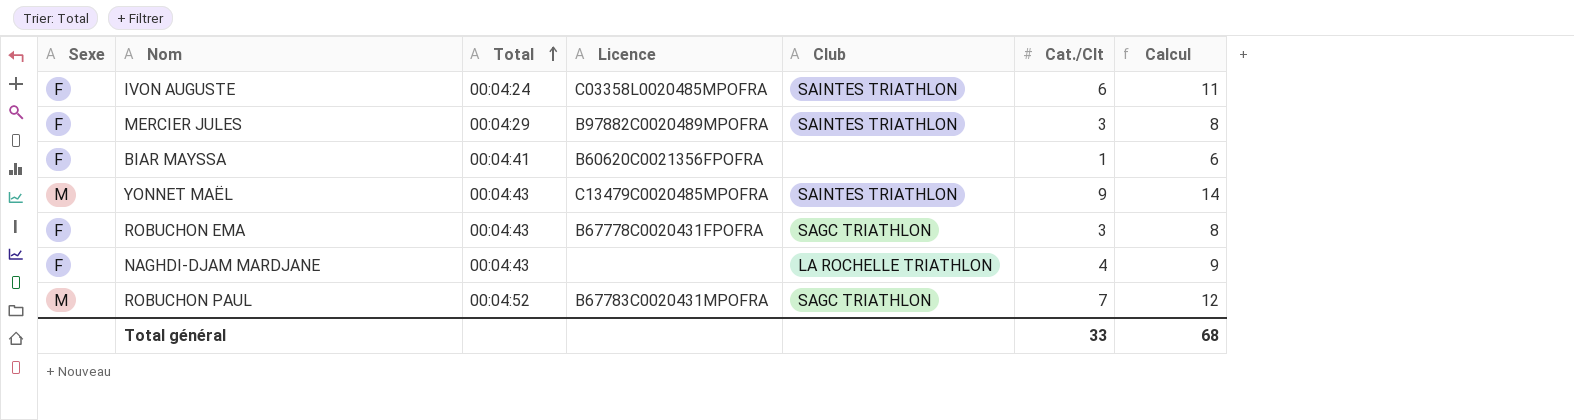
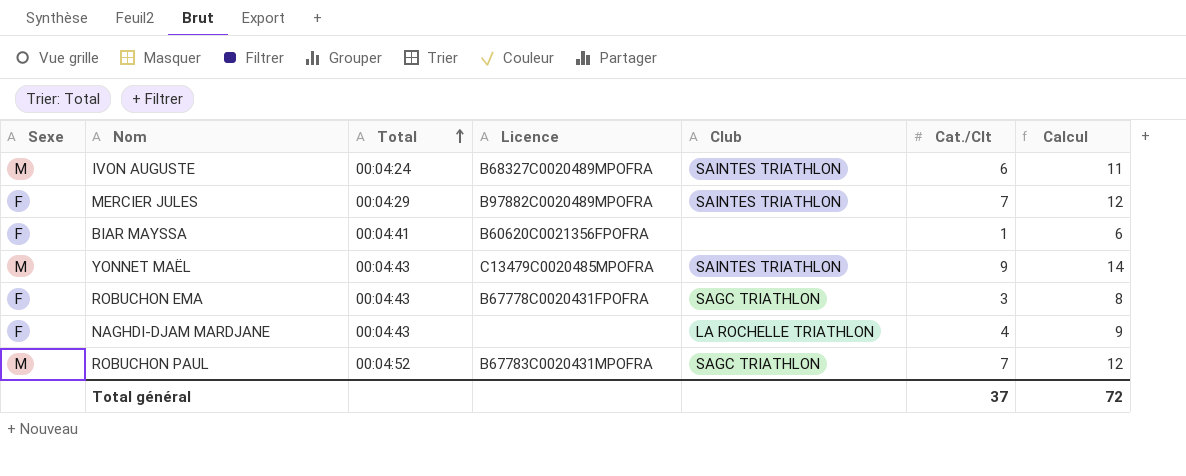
IVON AUGUSTE | Sexe: F -> M
IVON AUGUSTE | Licence: C03358L0020485MPOFRA -> B68327C0020489MPOFRA
MERCIER JULES | Cat./Clt: 3 -> 7
MERCIER JULES | Calcul: 8 -> 12
Total général | Cat./Clt: 33 -> 37
Total général | Calcul: 68 -> 72

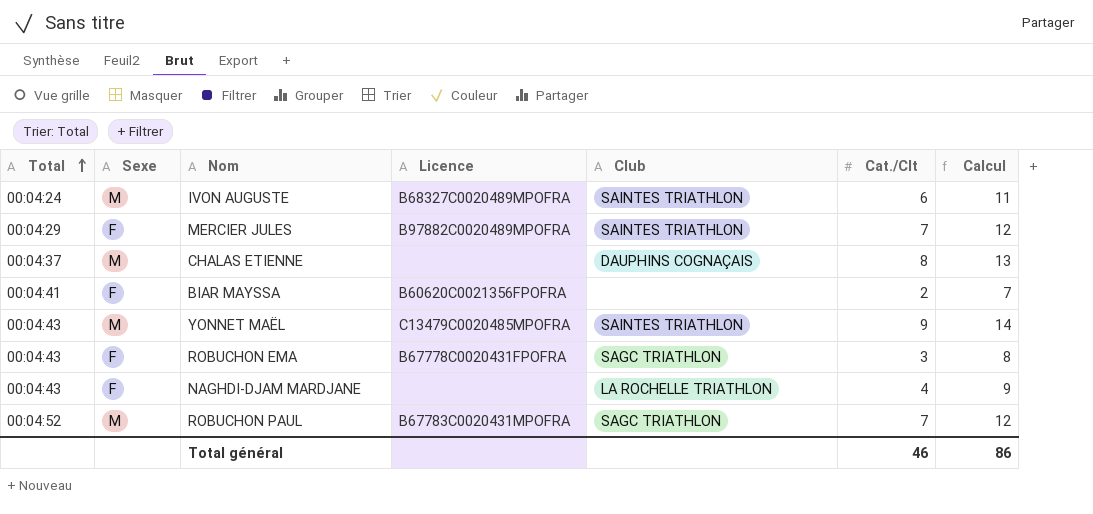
column Total | position: 3 -> 1
row CHALAS ETIENNE: none -> 00:04:37 | M | none | DAUPHINS COGNAÇAIS | 8 | 13
BIAR MAYSSA | Cat./Clt: 1 -> 2
BIAR MAYSSA | Calcul: 6 -> 7
Total général | Cat./Clt: 37 -> 46
Total général | Calcul: 72 -> 86

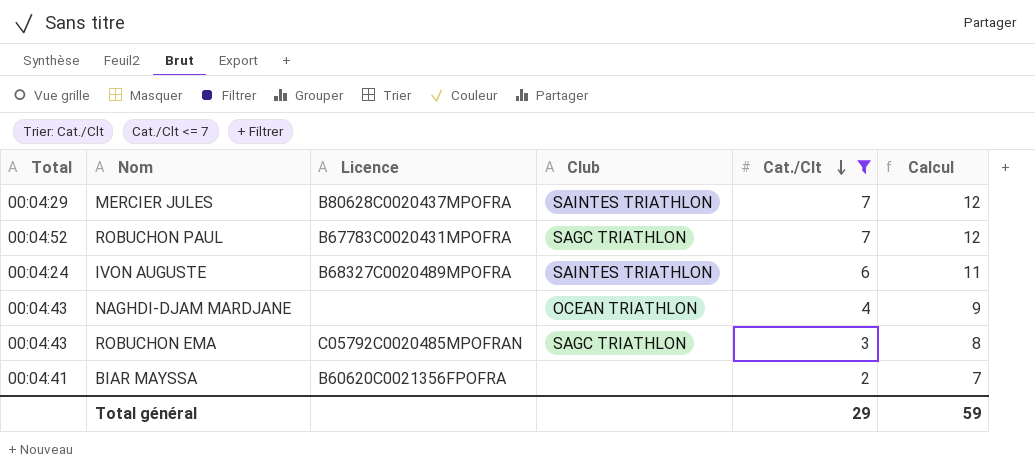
filter: none -> Cat./Clt <= 7
row order: Total ascending -> Cat./Clt descending
column Sexe | position: 2 -> none
MERCIER JULES | Licence: B97882C0020489MPOFRA -> B80628C0020437MPOFRA
NAGHDI-DJAM MARDJANE | Club: LA ROCHELLE TRIATHLON -> OCEAN TRIATHLON
ROBUCHON EMA | Licence: B67778C0020431FPOFRA -> C05792C0020485MPOFRAN
Total général | Cat./Clt: 46 -> 29
Total général | Calcul: 86 -> 59

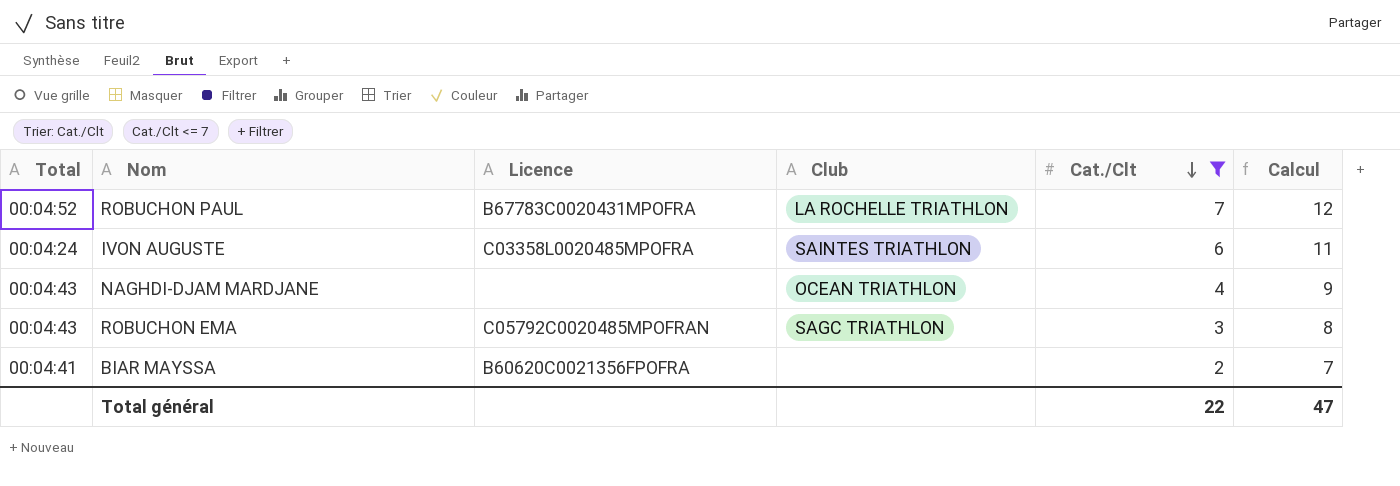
row MERCIER JULES: 00:04:29 | B80628C0020437MPOFRA | SAINTES TRIATHLON | 7 | 12 -> none
ROBUCHON PAUL | Club: SAGC TRIATHLON -> LA ROCHELLE TRIATHLON
IVON AUGUSTE | Licence: B68327C0020489MPOFRA -> C03358L0020485MPOFRA
Total général | Cat./Clt: 29 -> 22
Total général | Calcul: 59 -> 47

